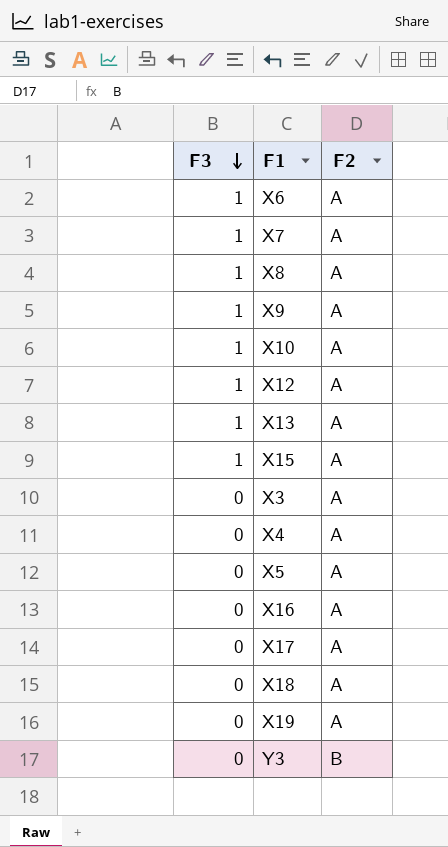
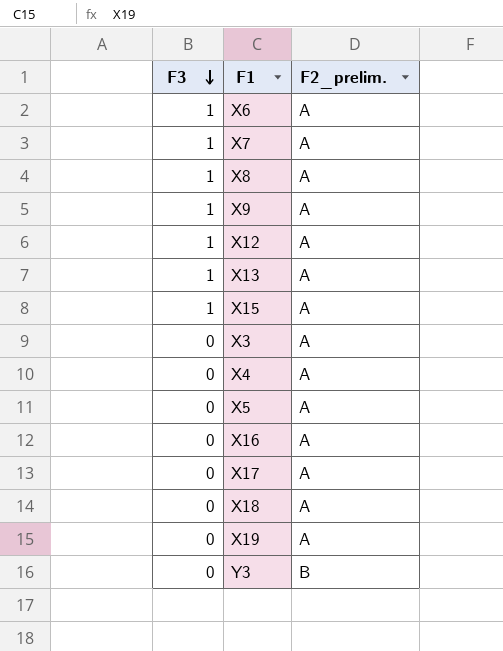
column name: F2 -> F2_prelim.
row X10: 1 | A -> none

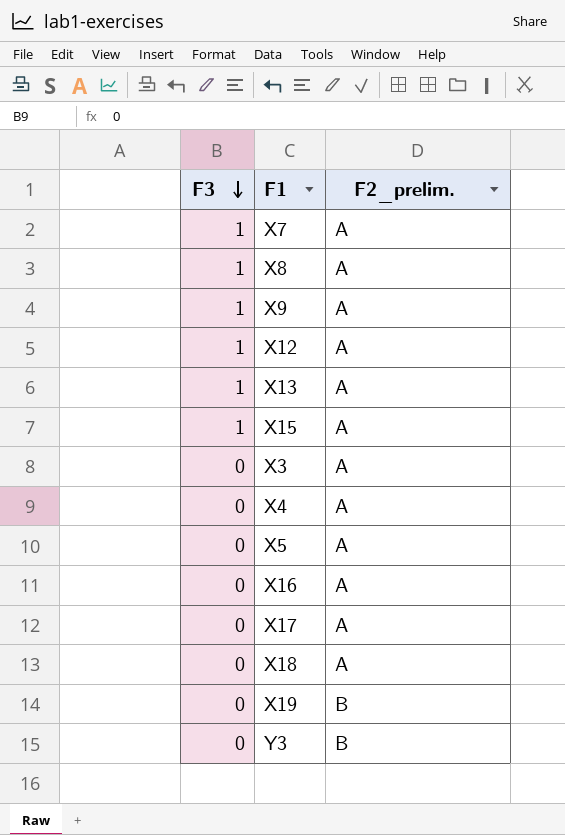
row X6: 1 | A -> none
X19 | F2_prelim.: A -> B

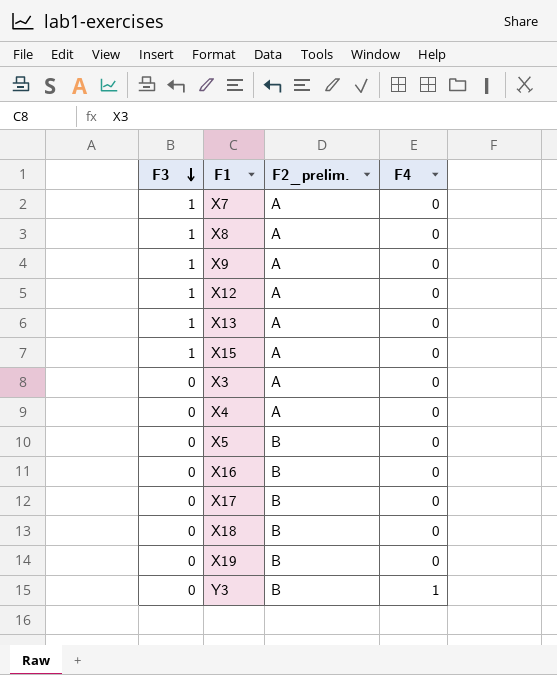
column F4 | position: none -> 4
X5 | F2_prelim.: A -> B
X16 | F2_prelim.: A -> B
X17 | F2_prelim.: A -> B
X18 | F2_prelim.: A -> B

